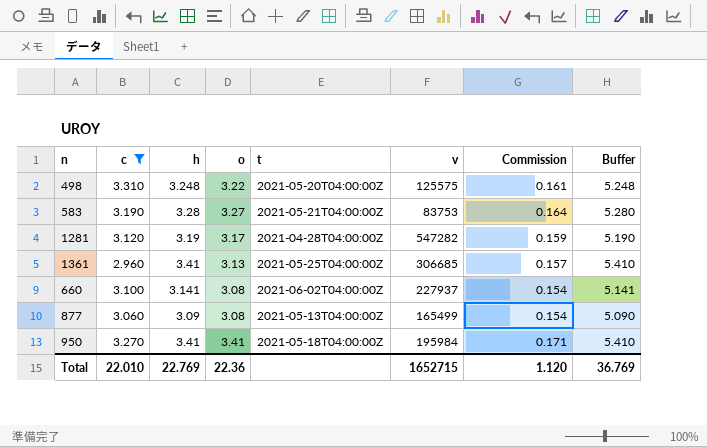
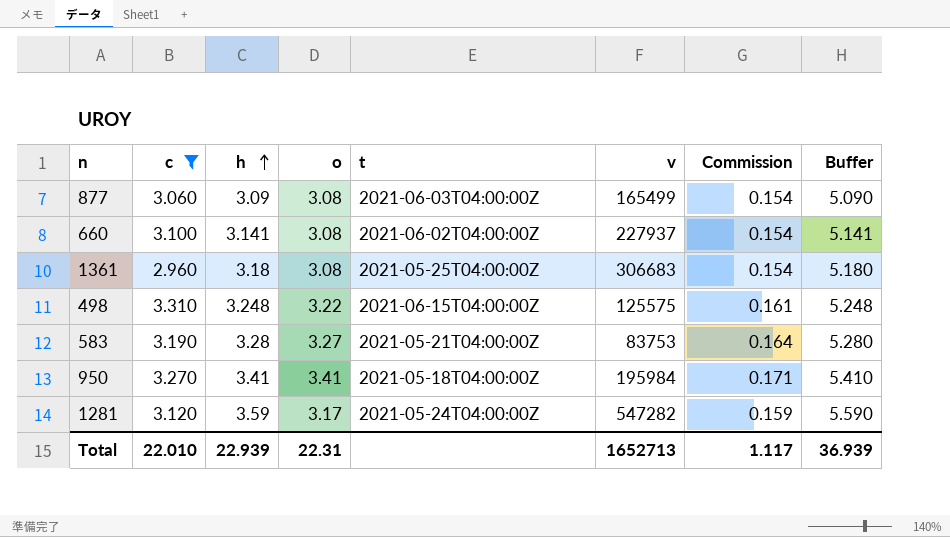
row order: none -> h ascending
877 | t: 2021-05-13T04:00:00Z -> 2021-06-03T04:00:00Z
1361 | h: 3.41 -> 3.18
1361 | o: 3.13 -> 3.08
1361 | v: 306685 -> 306683
1361 | Commission: 0.157 -> 0.154
1361 | Buffer: 5.410 -> 5.180
498 | t: 2021-05-20T04:00:00Z -> 2021-06-15T04:00:00Z
1281 | h: 3.19 -> 3.59
1281 | t: 2021-04-28T04:00:00Z -> 2021-05-24T04:00:00Z
1281 | Buffer: 5.190 -> 5.590
Total | h: 22.769 -> 22.939
Total | o: 22.36 -> 22.31
Total | v: 1652715 -> 1652713
Total | Commission: 1.120 -> 1.117
Total | Buffer: 36.769 -> 36.939

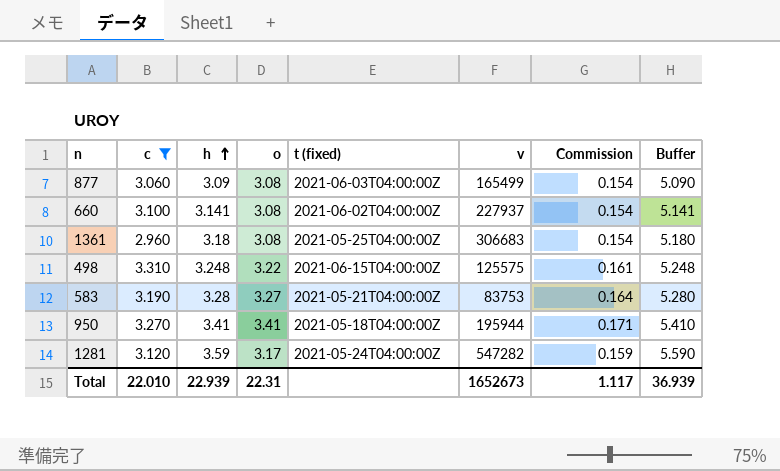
column name: t -> t (fixed)
950 | v: 195984 -> 195944
Total | v: 1652713 -> 1652673

